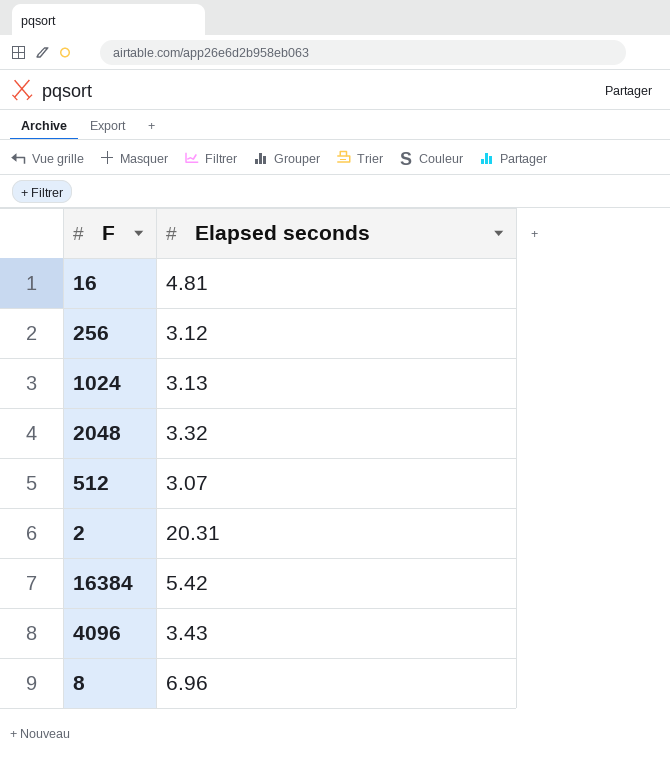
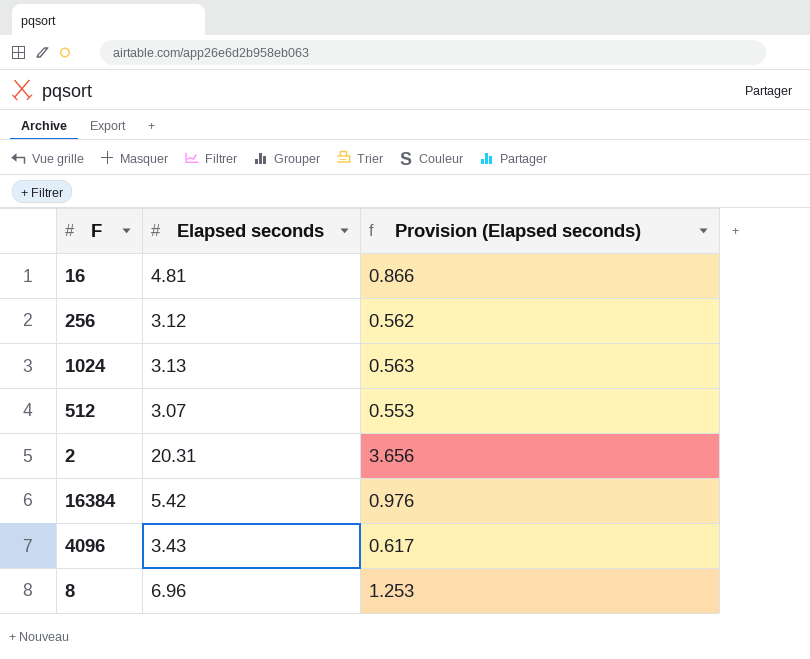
column Provision (Elapsed seconds) | formula: none -> [Elapsed seconds] * 0.18
row 2048: 3.32 -> none

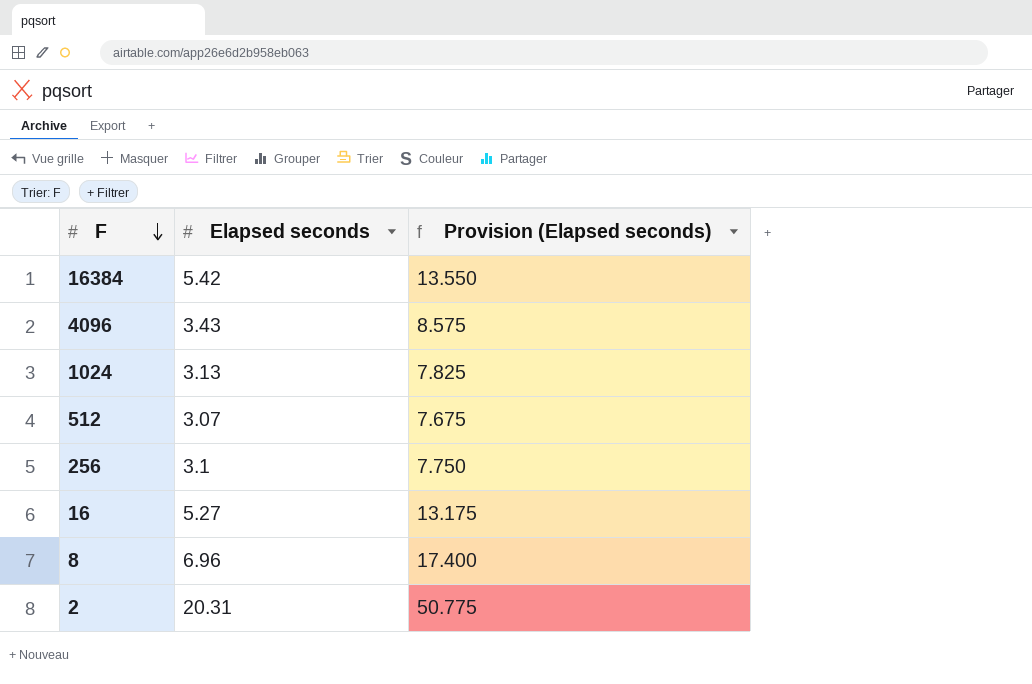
row order: none -> F descending
column Provision (Elapsed seconds) | formula: [Elapsed seconds] * 0.18 -> [Elapsed seconds] * 2.5
256 | Elapsed seconds: 3.12 -> 3.1
16 | Elapsed seconds: 4.81 -> 5.27

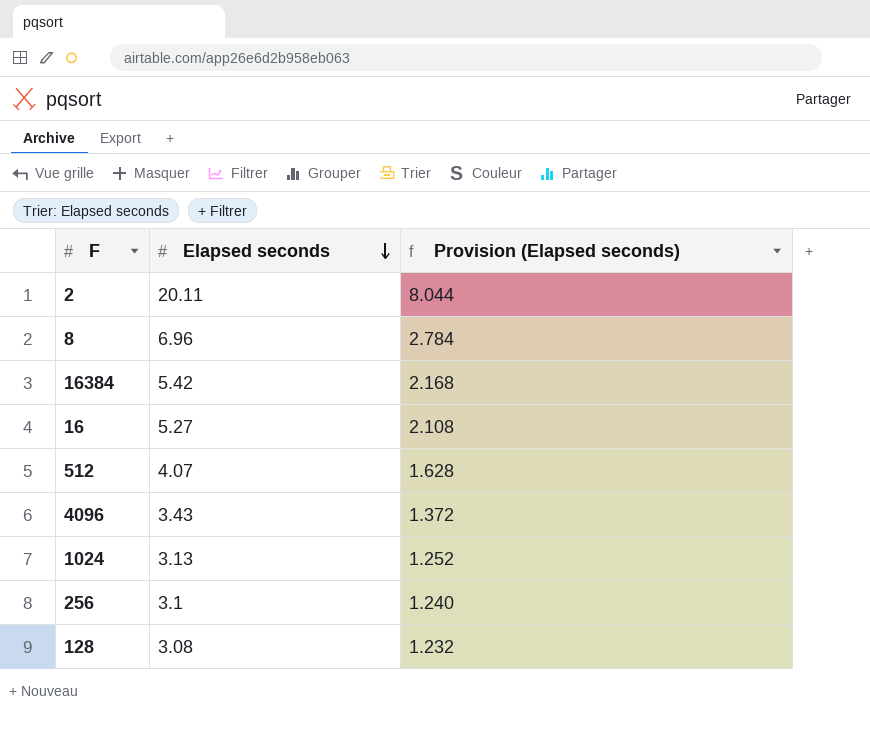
row order: F descending -> Elapsed seconds descending
column Provision (Elapsed seconds) | formula: [Elapsed seconds] * 2.5 -> [Elapsed seconds] * 0.4
2 | Elapsed seconds: 20.31 -> 20.11
512 | Elapsed seconds: 3.07 -> 4.07
row 128: none -> 3.08 | 1.232

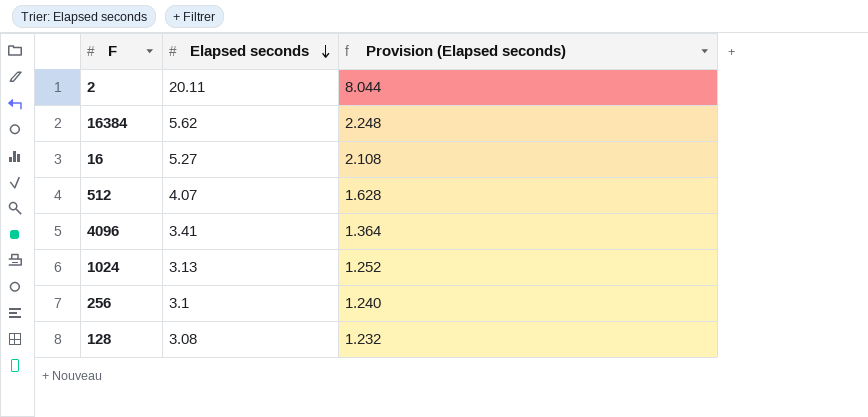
row 8: 6.96 | 2.784 -> none
16384 | Elapsed seconds: 5.42 -> 5.62
16384 | Provision (Elapsed seconds): 2.168 -> 2.248
4096 | Elapsed seconds: 3.43 -> 3.41
4096 | Provision (Elapsed seconds): 1.372 -> 1.364

